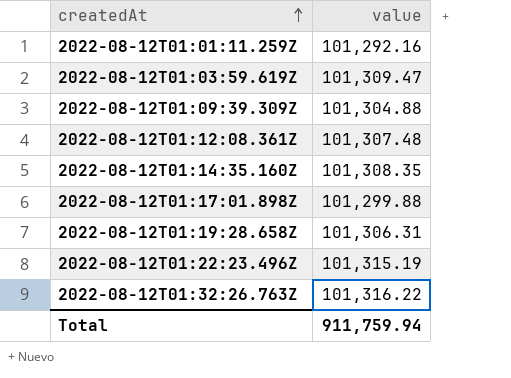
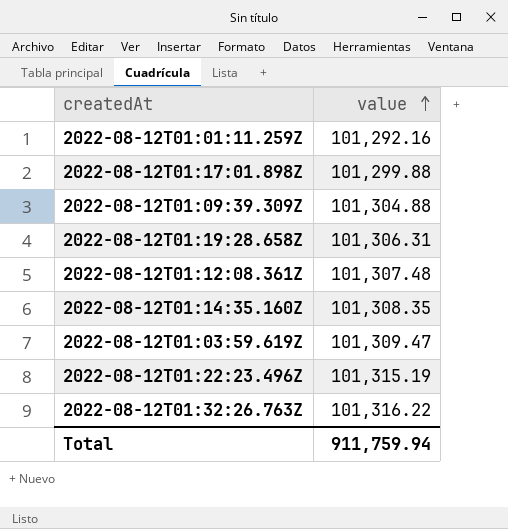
row order: createdAt ascending -> value ascending

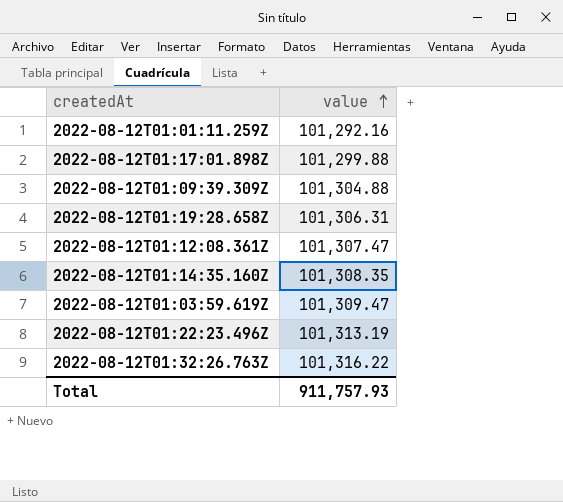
2022-08-12T01:12:08.361Z | value: 101,307.48 -> 101,307.47
2022-08-12T01:22:23.496Z | value: 101,315.19 -> 101,313.19
Total | value: 911,759.94 -> 911,757.93

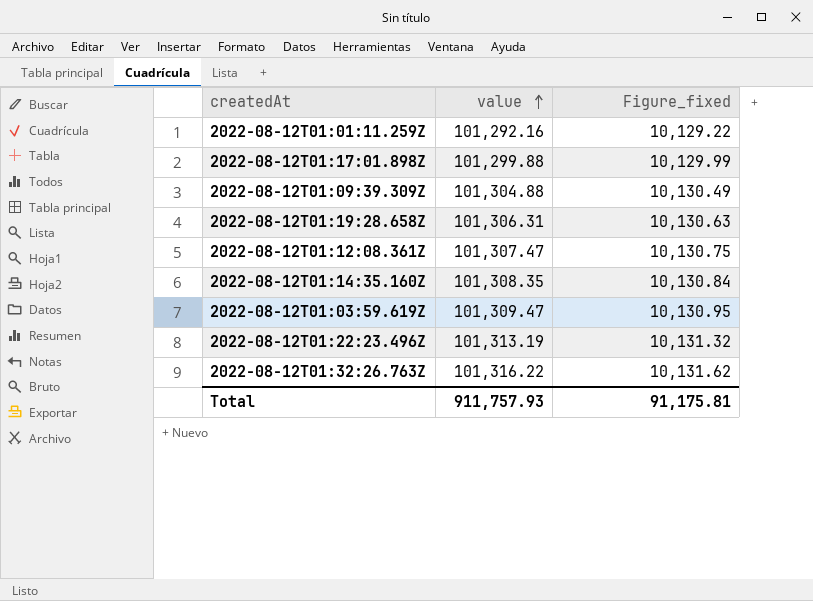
column Figure_fixed | formula: none -> [value] * 0.1

